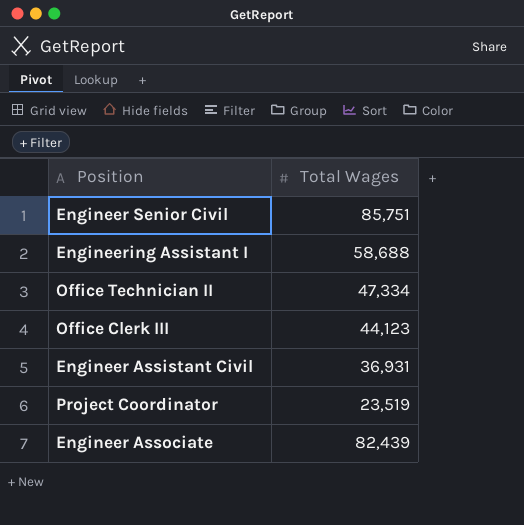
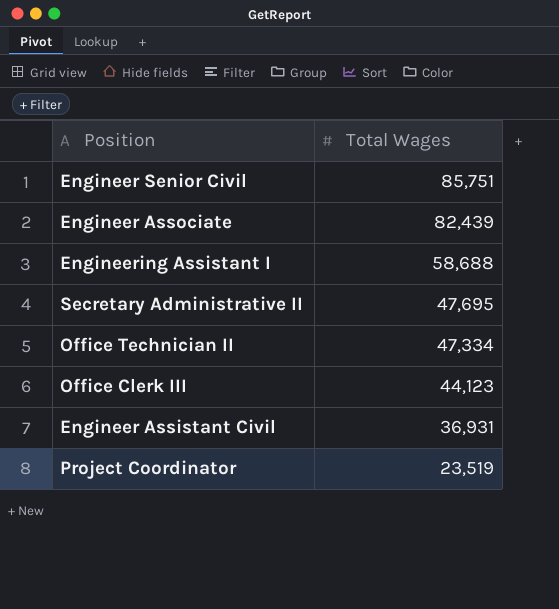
row order: none -> Total Wages descending
row Secretary Administrative II: none -> 47,695

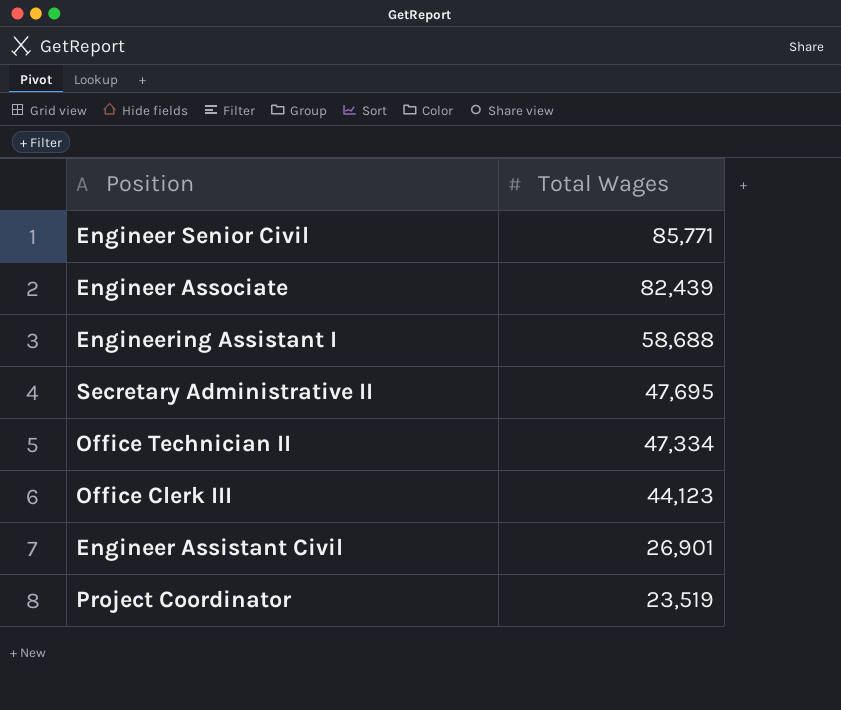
Engineer Senior Civil | Total Wages: 85,751 -> 85,771
Engineer Assistant Civil | Total Wages: 36,931 -> 26,901

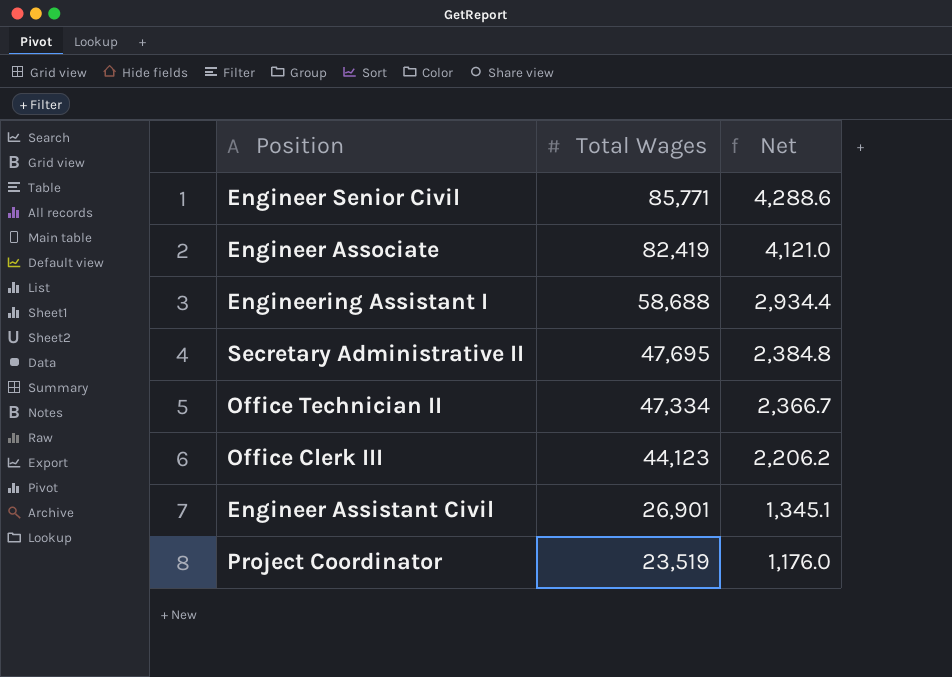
column Net | formula: none -> [Total Wages] * 0.05
Engineer Associate | Total Wages: 82,439 -> 82,419

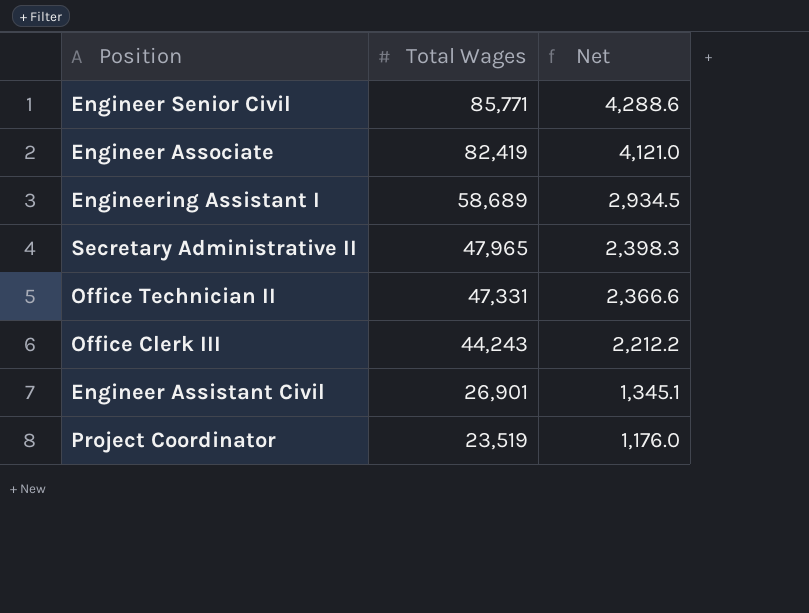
Engineering Assistant I | Total Wages: 58,688 -> 58,689
Engineering Assistant I | Net: 2,934.4 -> 2,934.5
Secretary Administrative II | Total Wages: 47,695 -> 47,965
Secretary Administrative II | Net: 2,384.8 -> 2,398.3
Office Technician II | Total Wages: 47,334 -> 47,331
Office Technician II | Net: 2,366.7 -> 2,366.6
Office Clerk III | Total Wages: 44,123 -> 44,243
Office Clerk III | Net: 2,206.2 -> 2,212.2

